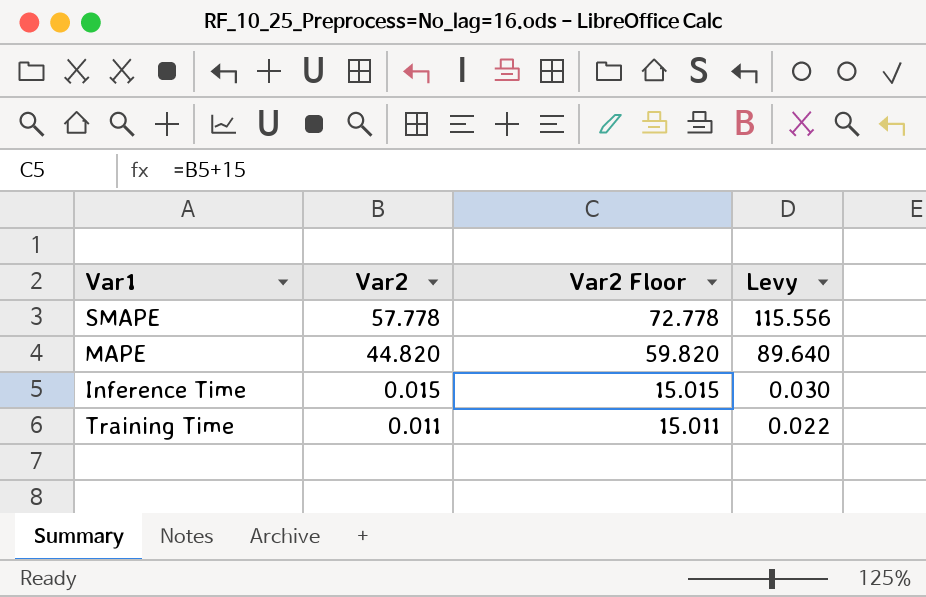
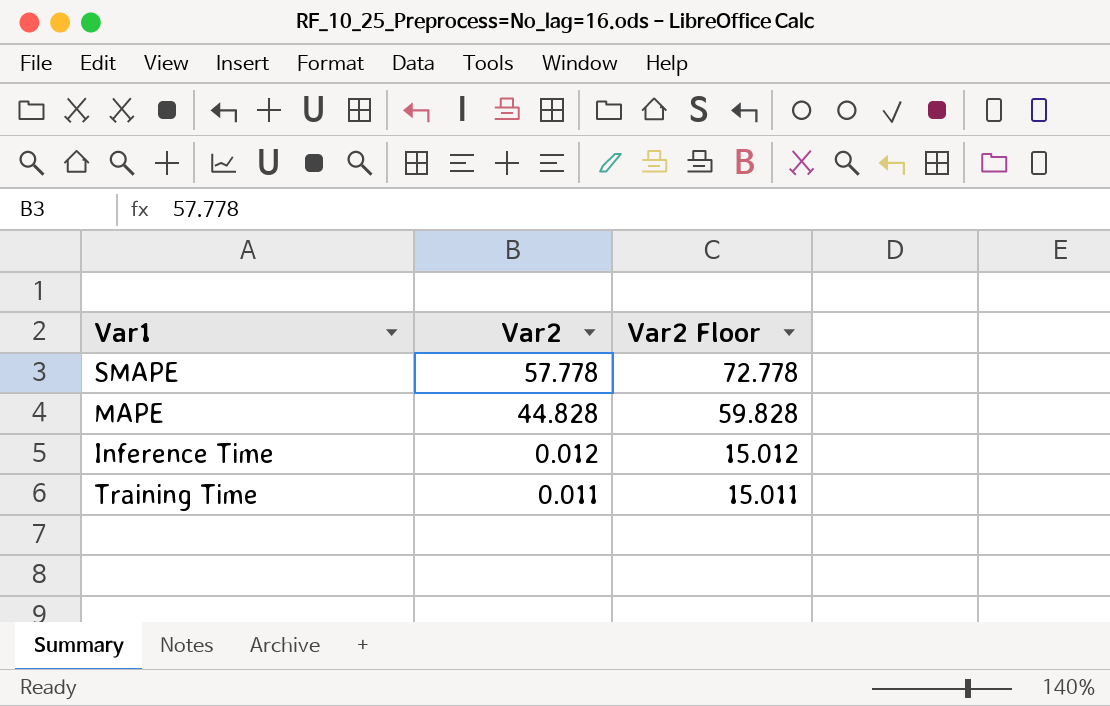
column Levy | formula: [Var2] * 2 -> none
MAPE | Var2: 44.820 -> 44.828
MAPE | Var2 Floor: 59.820 -> 59.828
Inference Time | Var2: 0.015 -> 0.012
Inference Time | Var2 Floor: 15.015 -> 15.012

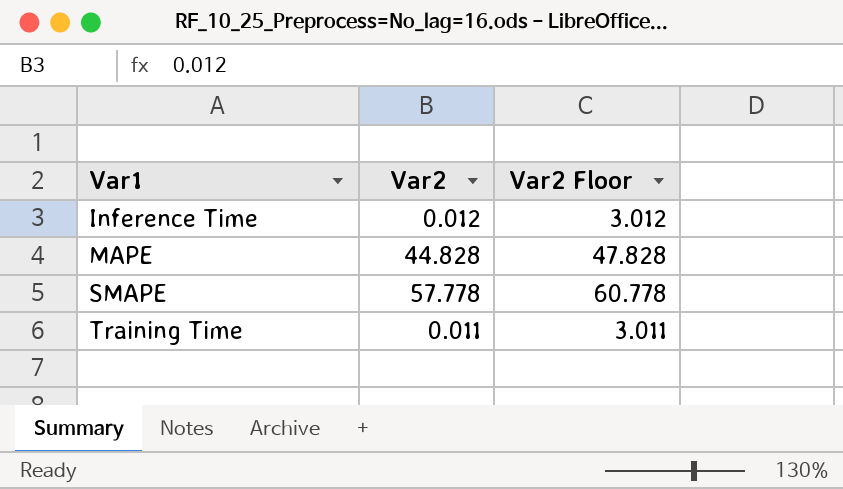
row order: Var2 descending -> Var1 ascending
column Var2 Floor | formula: [Var2] + 15 -> [Var2] + 3

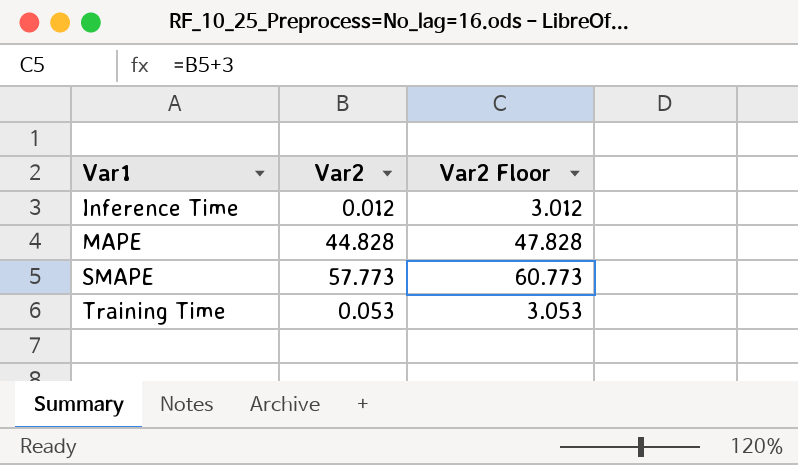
SMAPE | Var2: 57.778 -> 57.773
SMAPE | Var2 Floor: 60.778 -> 60.773
Training Time | Var2: 0.011 -> 0.053
Training Time | Var2 Floor: 3.011 -> 3.053

